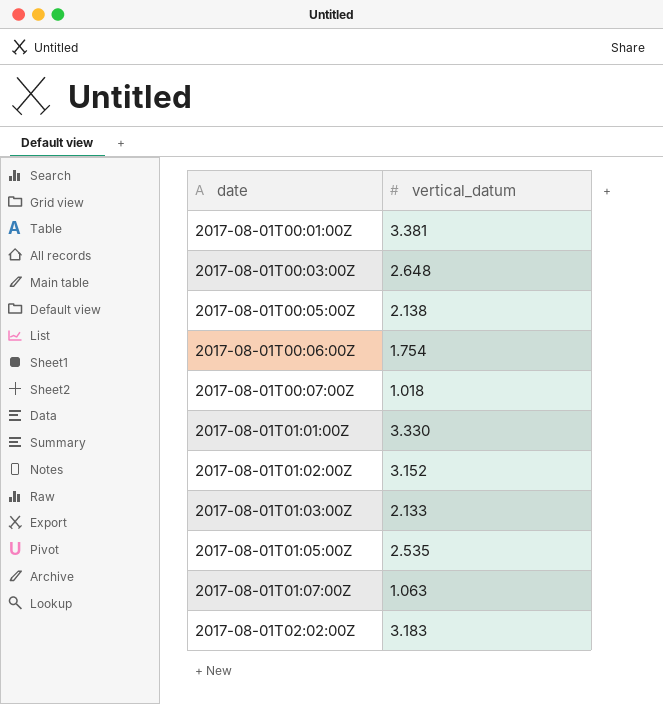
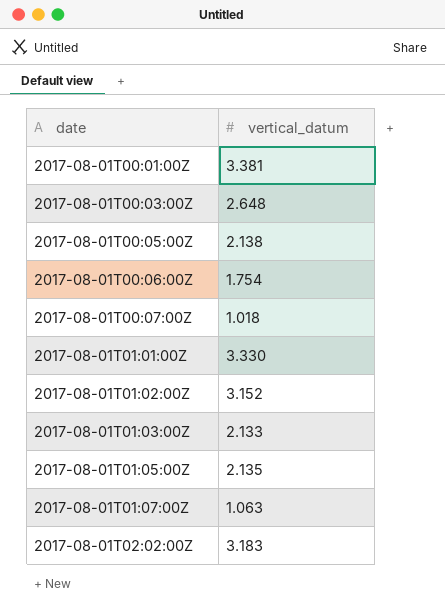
2017-08-01T01:05:00Z | vertical_datum: 2.535 -> 2.135

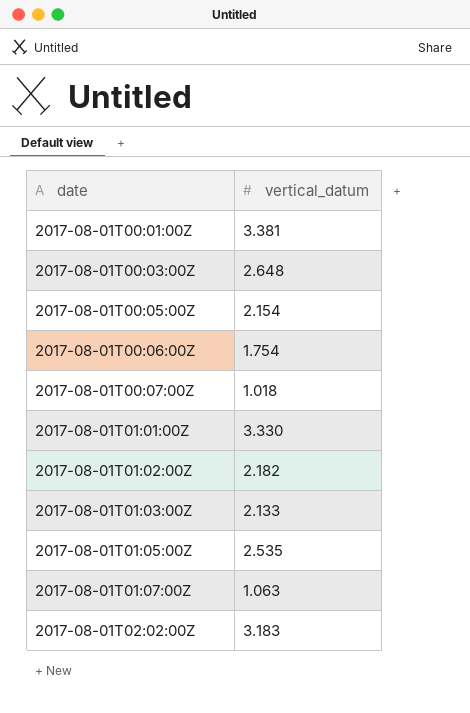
2017-08-01T00:05:00Z | vertical_datum: 2.138 -> 2.154
2017-08-01T01:02:00Z | vertical_datum: 3.152 -> 2.182
2017-08-01T01:05:00Z | vertical_datum: 2.135 -> 2.535

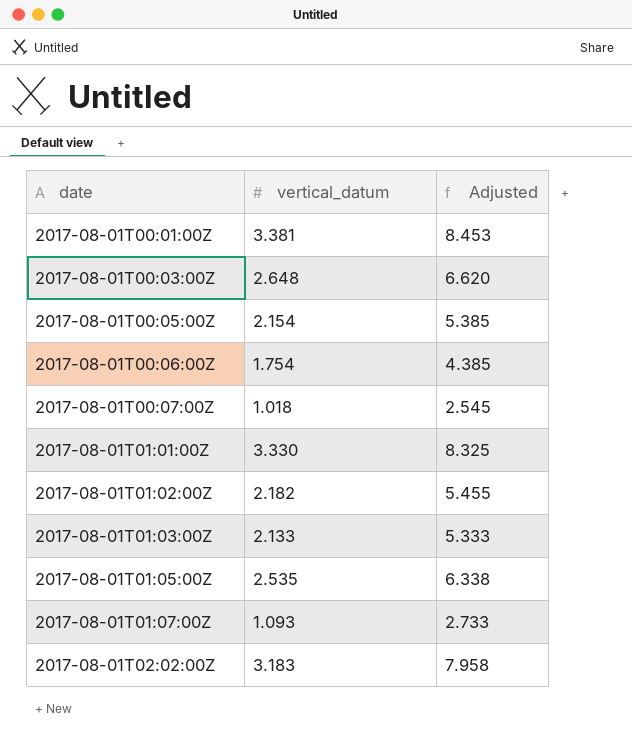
column Adjusted | formula: none -> [vertical_datum] * 2.5
2017-08-01T01:07:00Z | vertical_datum: 1.063 -> 1.093

